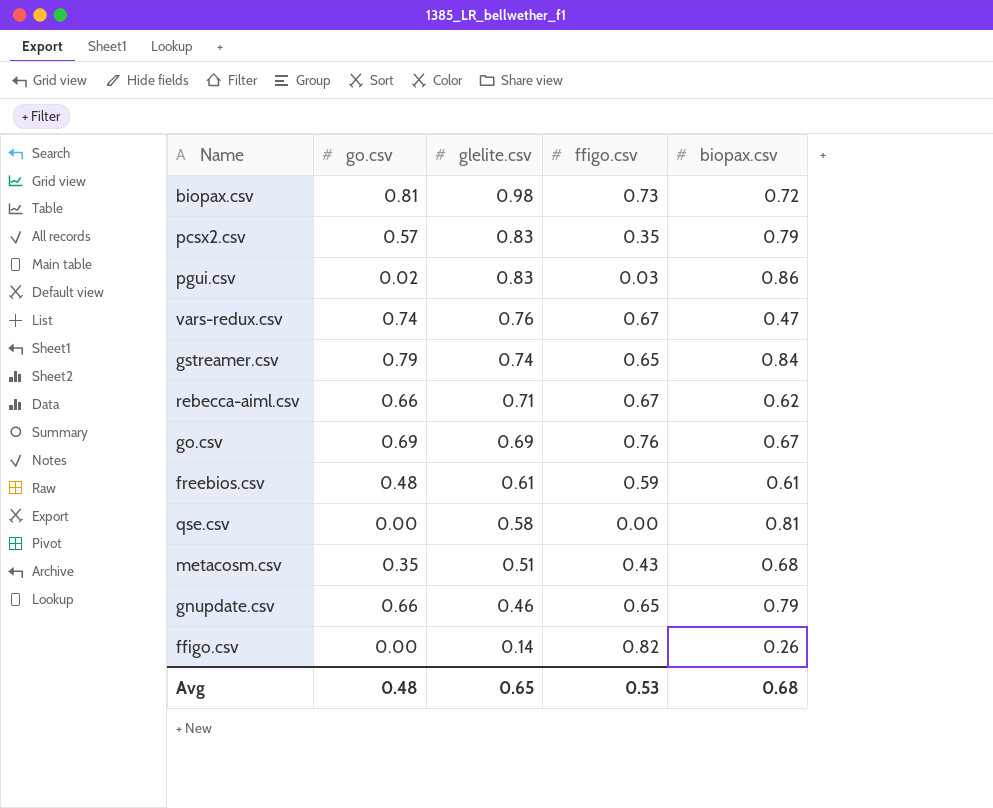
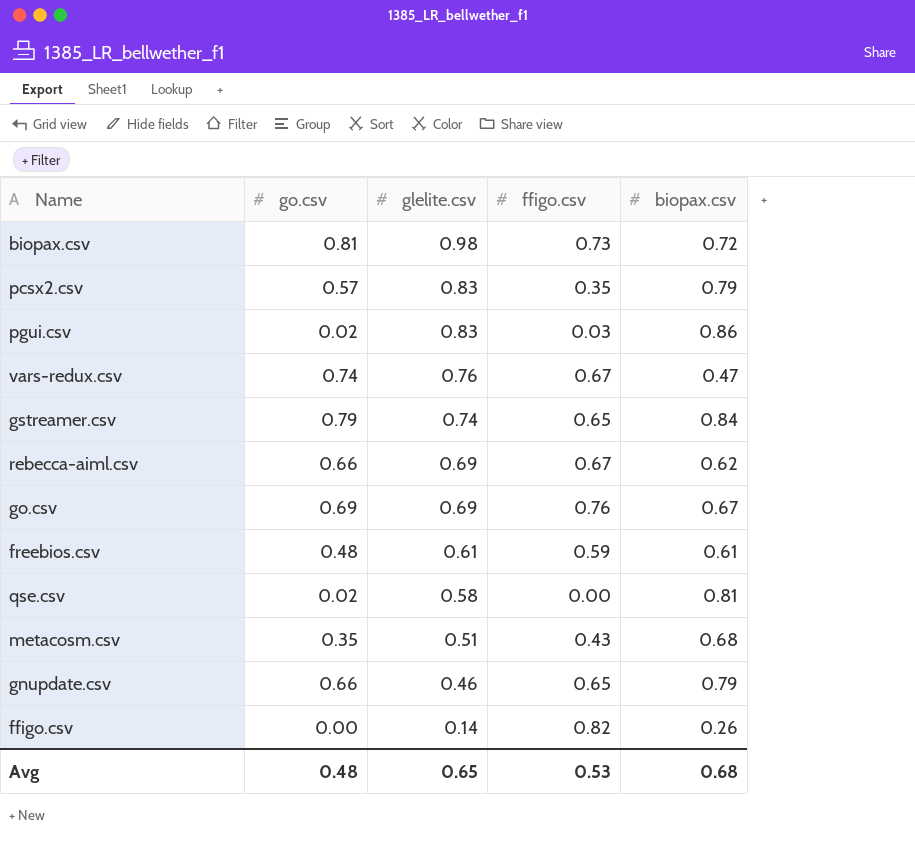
rebecca-aiml.csv | glelite.csv: 0.71 -> 0.69
qse.csv | go.csv: 0.00 -> 0.02

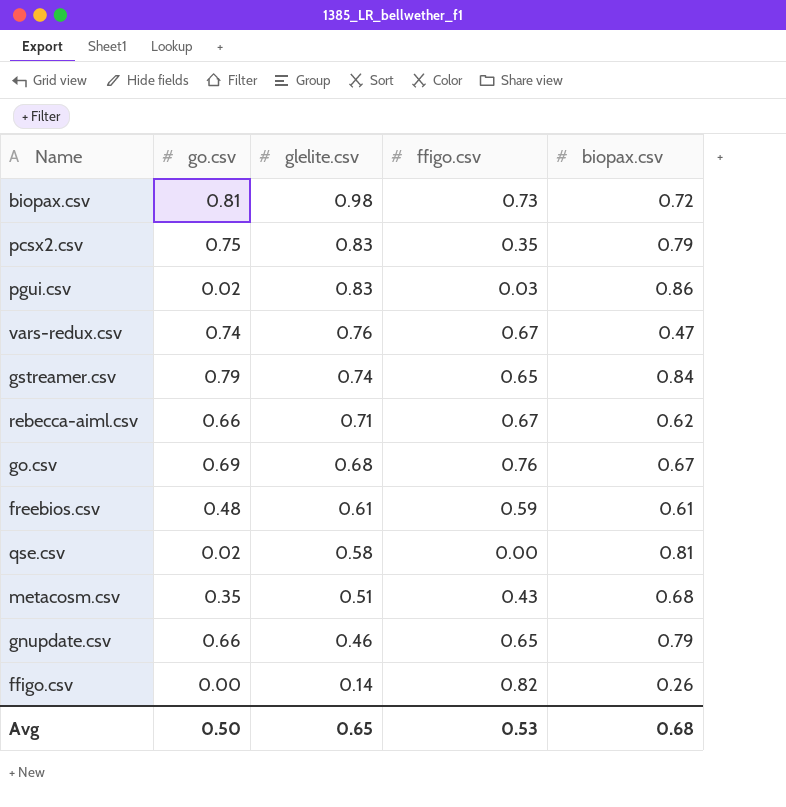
pcsx2.csv | go.csv: 0.57 -> 0.75
rebecca-aiml.csv | glelite.csv: 0.69 -> 0.71
go.csv | glelite.csv: 0.69 -> 0.68
Avg | go.csv: 0.48 -> 0.50

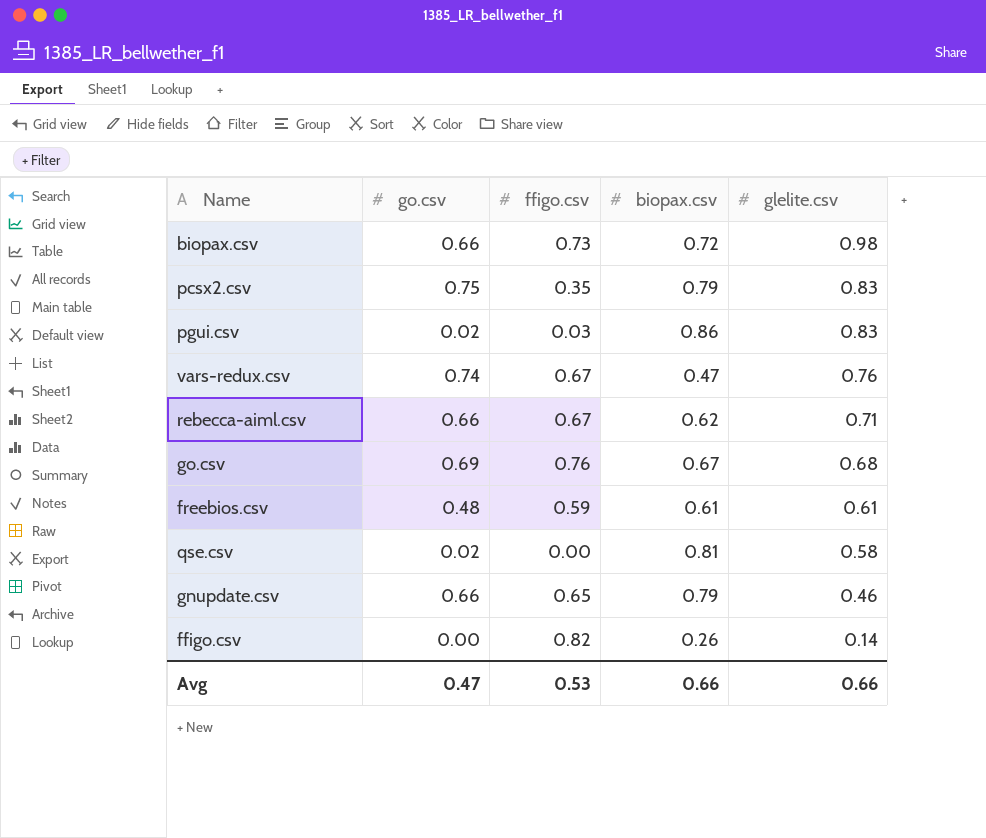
column glelite.csv | position: 3 -> 5
row gstreamer.csv: 0.79 | 0.74 | 0.65 | 0.84 -> none
row metacosm.csv: 0.35 | 0.51 | 0.43 | 0.68 -> none
biopax.csv | go.csv: 0.81 -> 0.66
Avg | go.csv: 0.50 -> 0.47
Avg | biopax.csv: 0.68 -> 0.66
Avg | glelite.csv: 0.65 -> 0.66

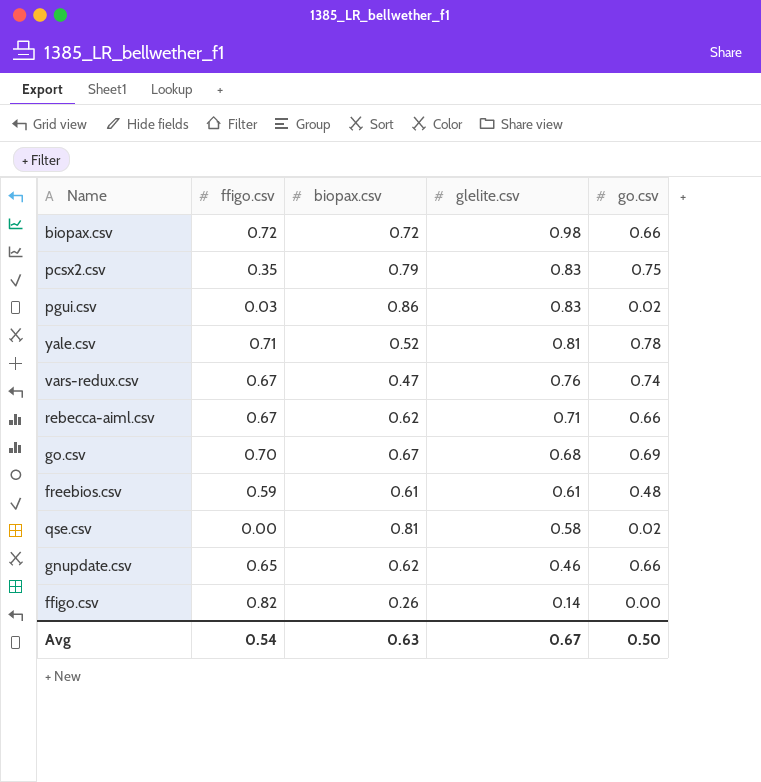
column go.csv | position: 2 -> 5
biopax.csv | ffigo.csv: 0.73 -> 0.72
row yale.csv: none -> 0.71 | 0.52 | 0.81 | 0.78
go.csv | ffigo.csv: 0.76 -> 0.70
gnupdate.csv | biopax.csv: 0.79 -> 0.62
Avg | ffigo.csv: 0.53 -> 0.54
Avg | biopax.csv: 0.66 -> 0.63
Avg | glelite.csv: 0.66 -> 0.67
Avg | go.csv: 0.47 -> 0.50

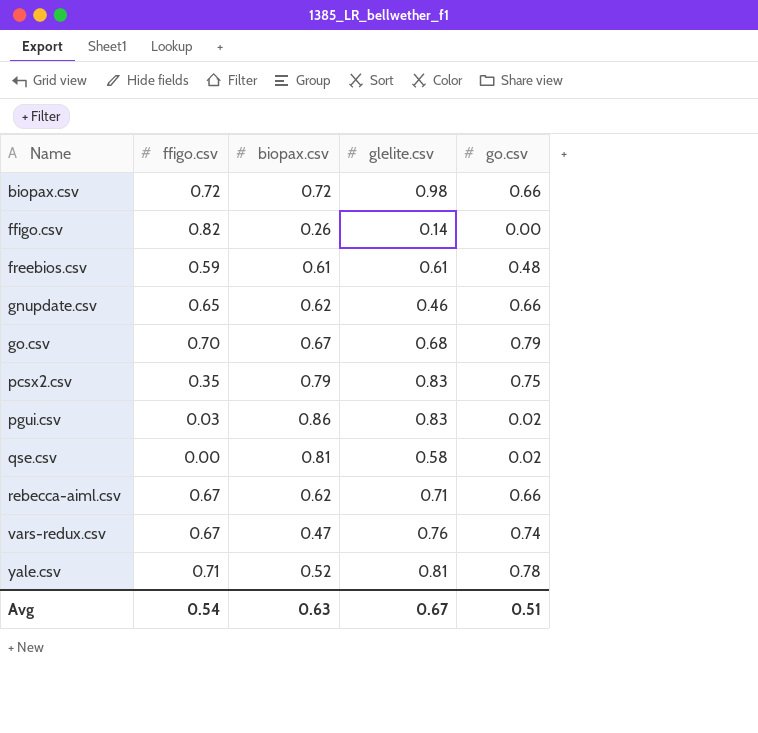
row order: glelite.csv descending -> Name ascending
go.csv | go.csv: 0.69 -> 0.79
Avg | go.csv: 0.50 -> 0.51

